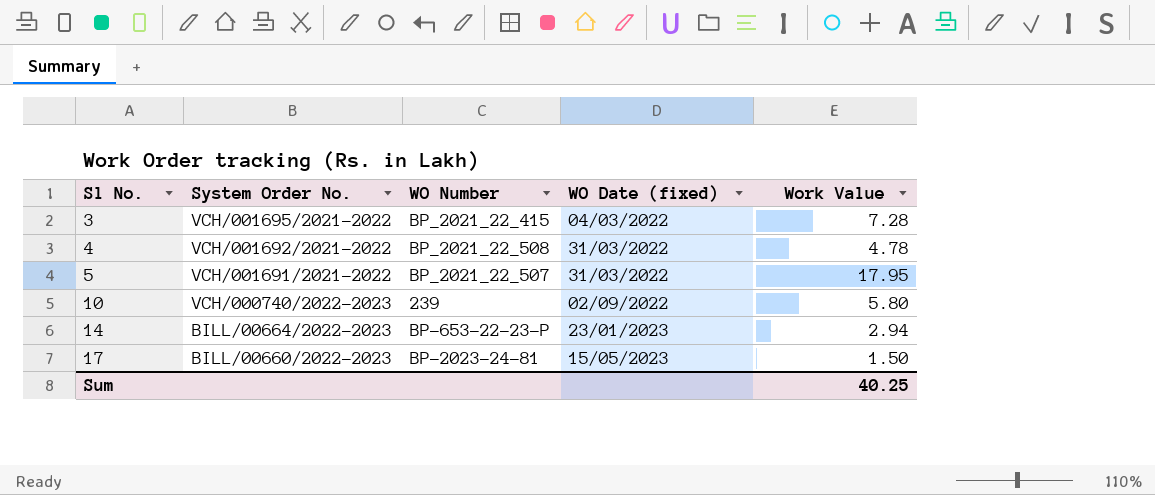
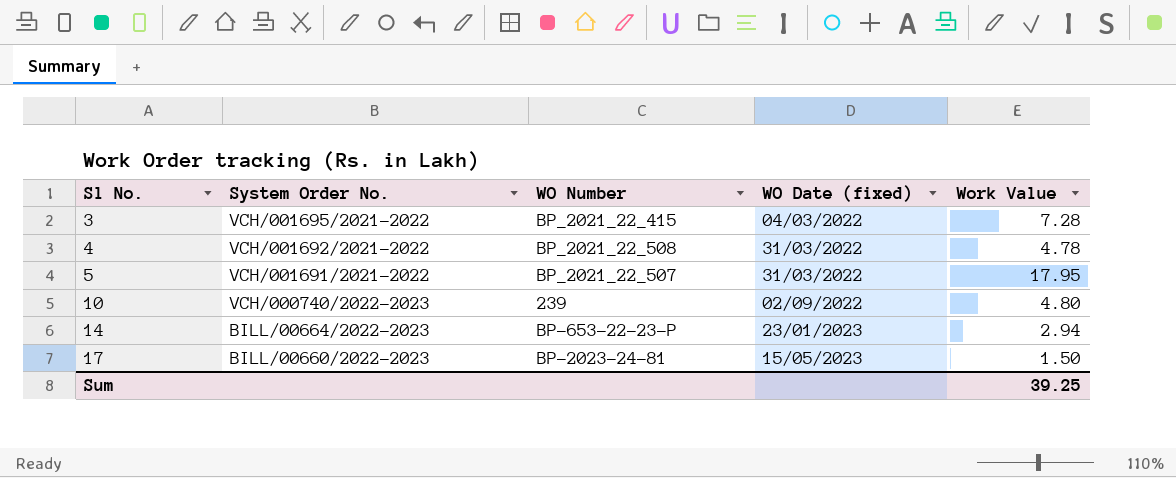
10 | Work Value: 5.80 -> 4.80
Sum | Work Value: 40.25 -> 39.25

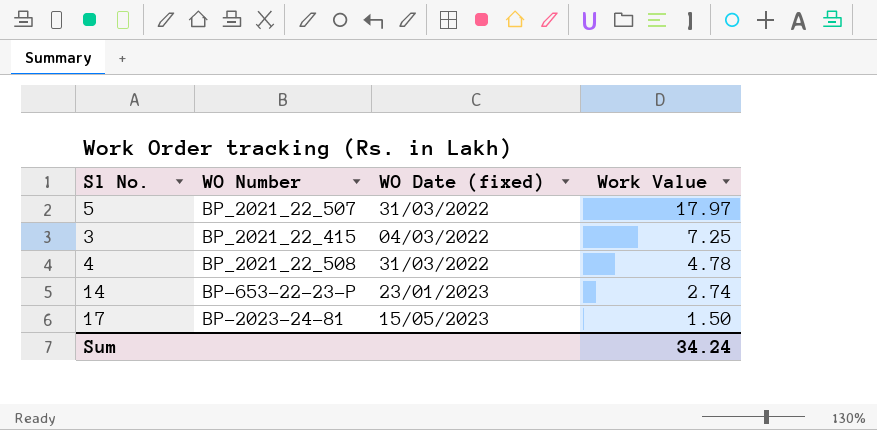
row order: Sl No. ascending -> Work Value descending
column System Order No. | position: 2 -> none
row 10: VCH/000740/2022-2023 | 239 | 02/09/2022 | 4.80 -> none
5 | Work Value: 17.95 -> 17.97
3 | Work Value: 7.28 -> 7.25
14 | Work Value: 2.94 -> 2.74
Sum | Work Value: 39.25 -> 34.24

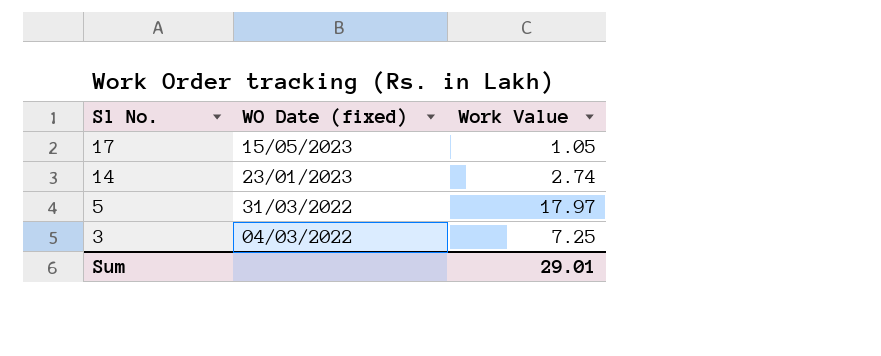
row order: Work Value descending -> Sl No. descending
column WO Number | position: 2 -> none
row 4: BP_2021_22_508 | 31/03/2022 | 4.78 -> none
17 | Work Value: 1.50 -> 1.05
Sum | Work Value: 34.24 -> 29.01

